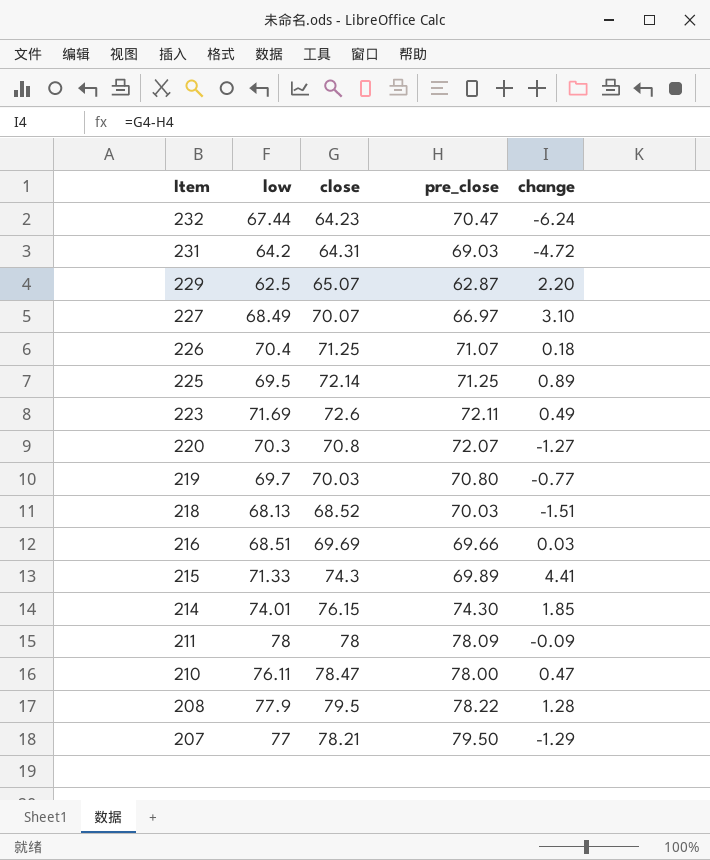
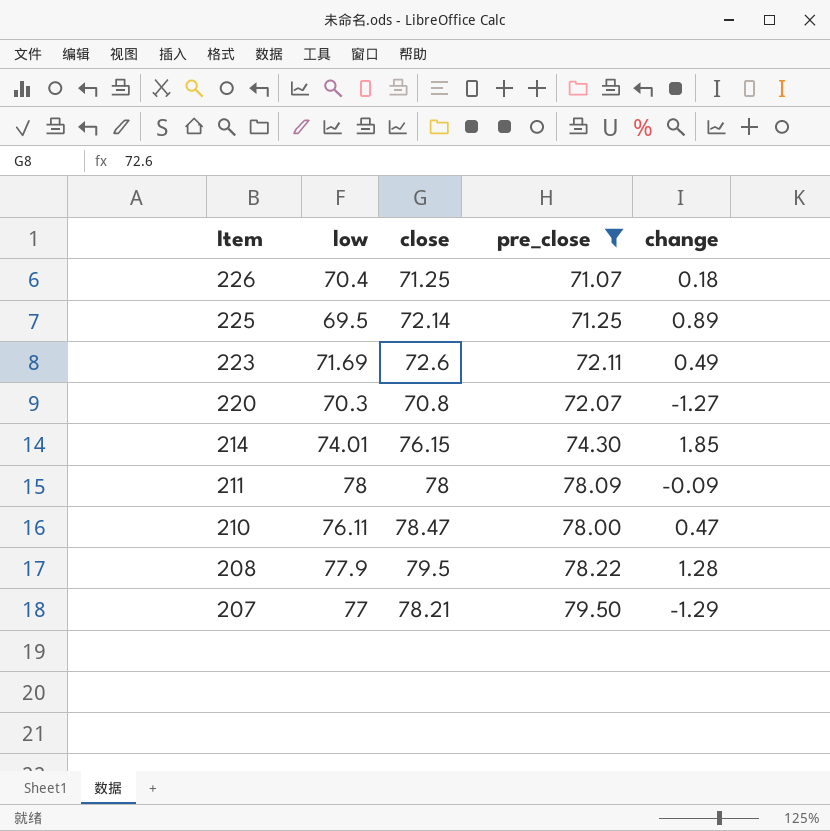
filter: none -> pre_close >= 71.07

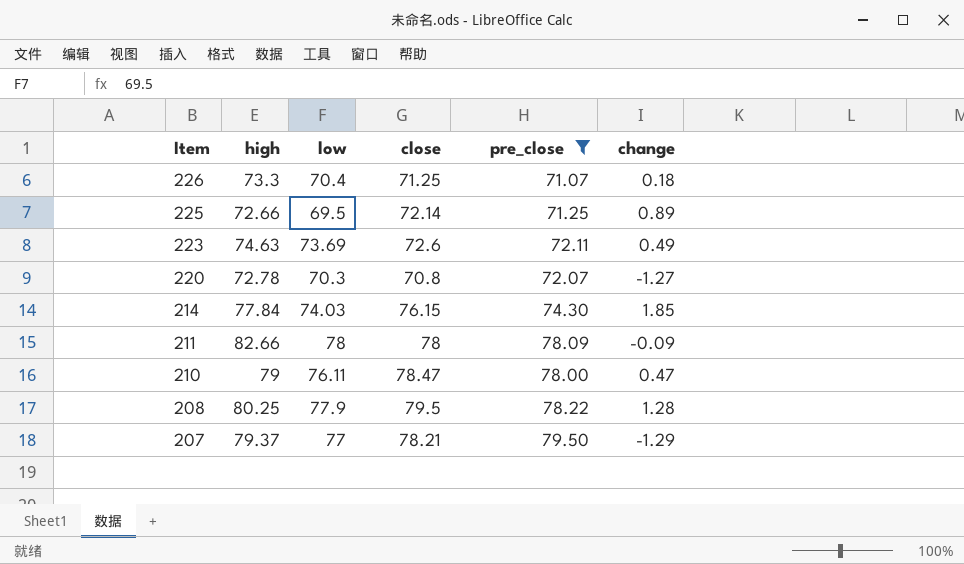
column high | position: none -> 2
223 | low: 71.69 -> 73.69
214 | low: 74.01 -> 74.03

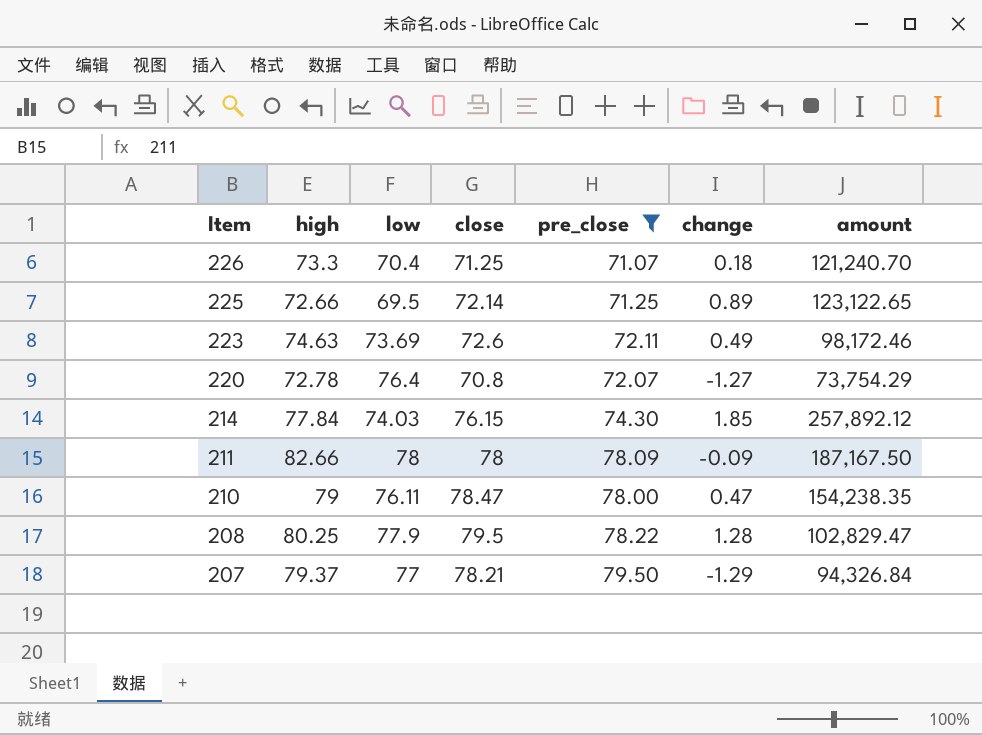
column amount | position: none -> 7
220 | low: 70.3 -> 76.4

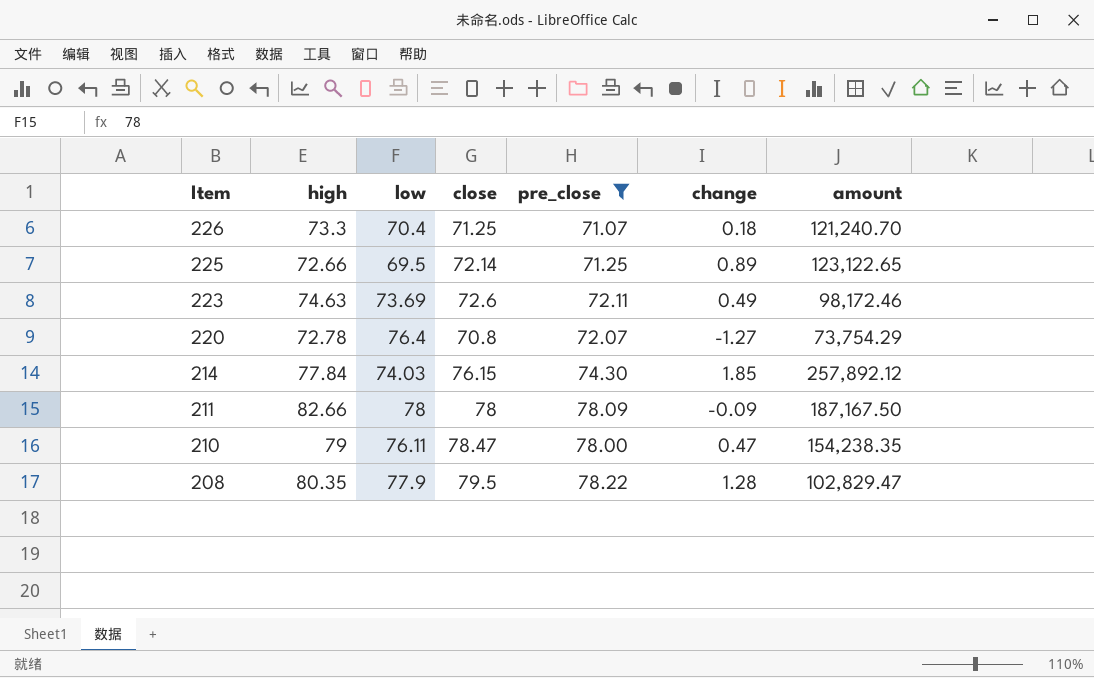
row 207: 79.37 | 77 | 78.21 | 79.50 | -1.29 | 94,326.84 -> none
208 | high: 80.25 -> 80.35

